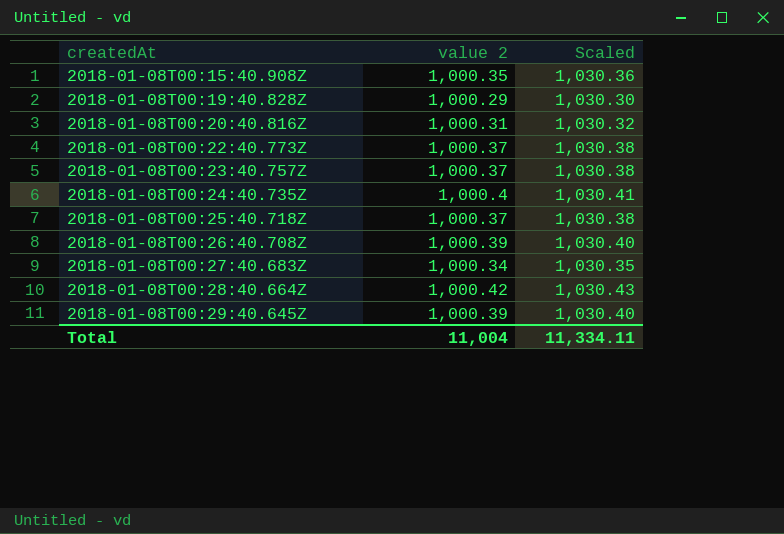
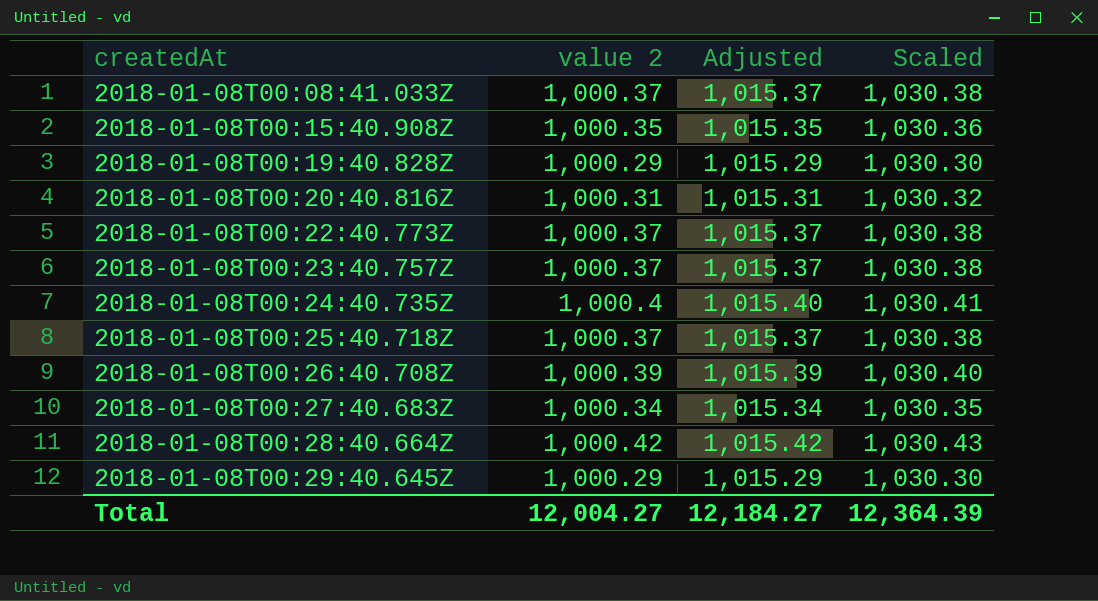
column Adjusted | formula: none -> [value 2] + 15
row 2018-01-08T00:08:41.033Z: none -> 1,000.37 | 1,015.37 | 1,030.38
2018-01-08T00:29:40.645Z | value 2: 1,000.39 -> 1,000.29
2018-01-08T00:29:40.645Z | Scaled: 1,030.40 -> 1,030.30
Total | value 2: 11,004 -> 12,004.27
Total | Scaled: 11,334.11 -> 12,364.39

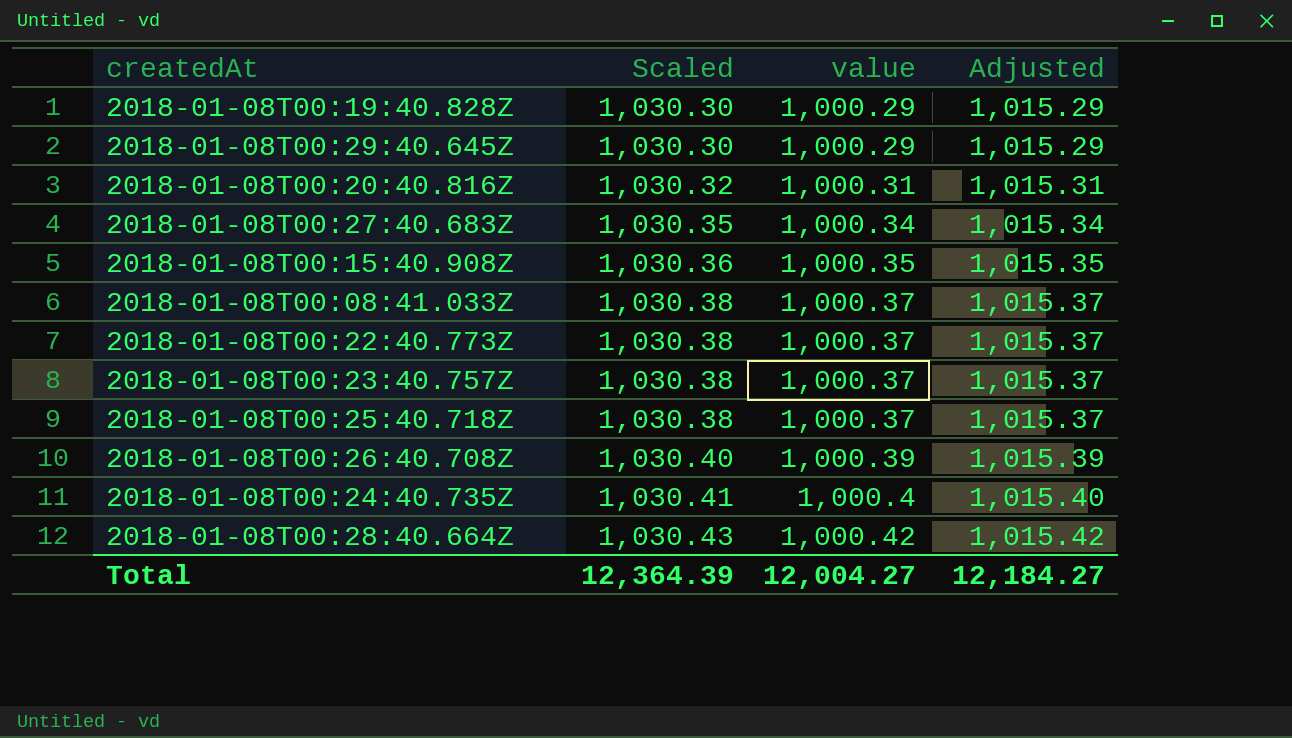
row order: createdAt ascending -> Scaled ascending
column Scaled | position: 4 -> 2
column name: value 2 -> value

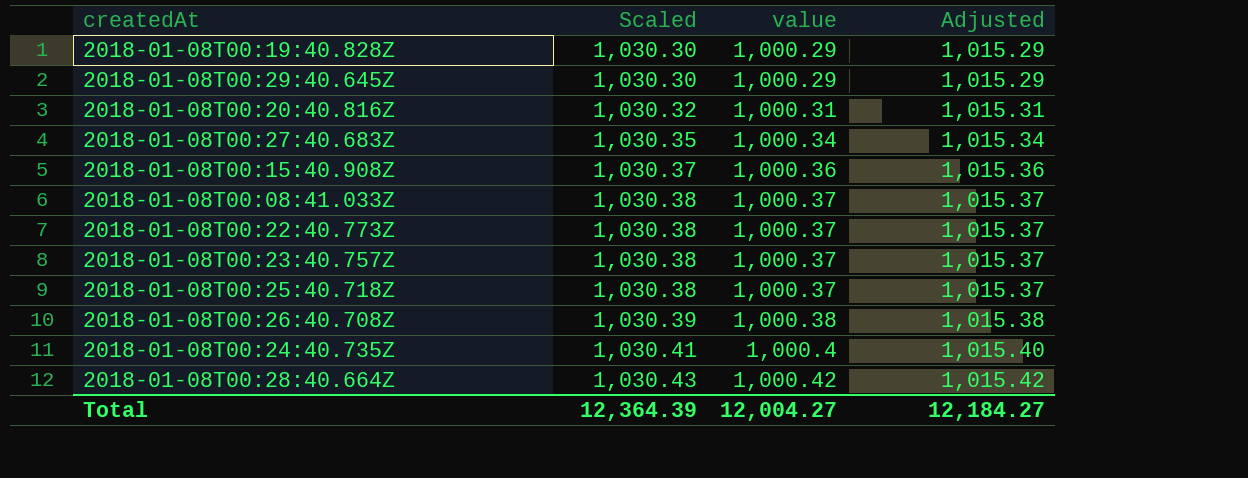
2018-01-08T00:15:40.908Z | Scaled: 1,030.36 -> 1,030.37
2018-01-08T00:15:40.908Z | value: 1,000.35 -> 1,000.36
2018-01-08T00:15:40.908Z | Adjusted: 1,015.35 -> 1,015.36
2018-01-08T00:26:40.708Z | Scaled: 1,030.40 -> 1,030.39
2018-01-08T00:26:40.708Z | value: 1,000.39 -> 1,000.38
2018-01-08T00:26:40.708Z | Adjusted: 1,015.39 -> 1,015.38

